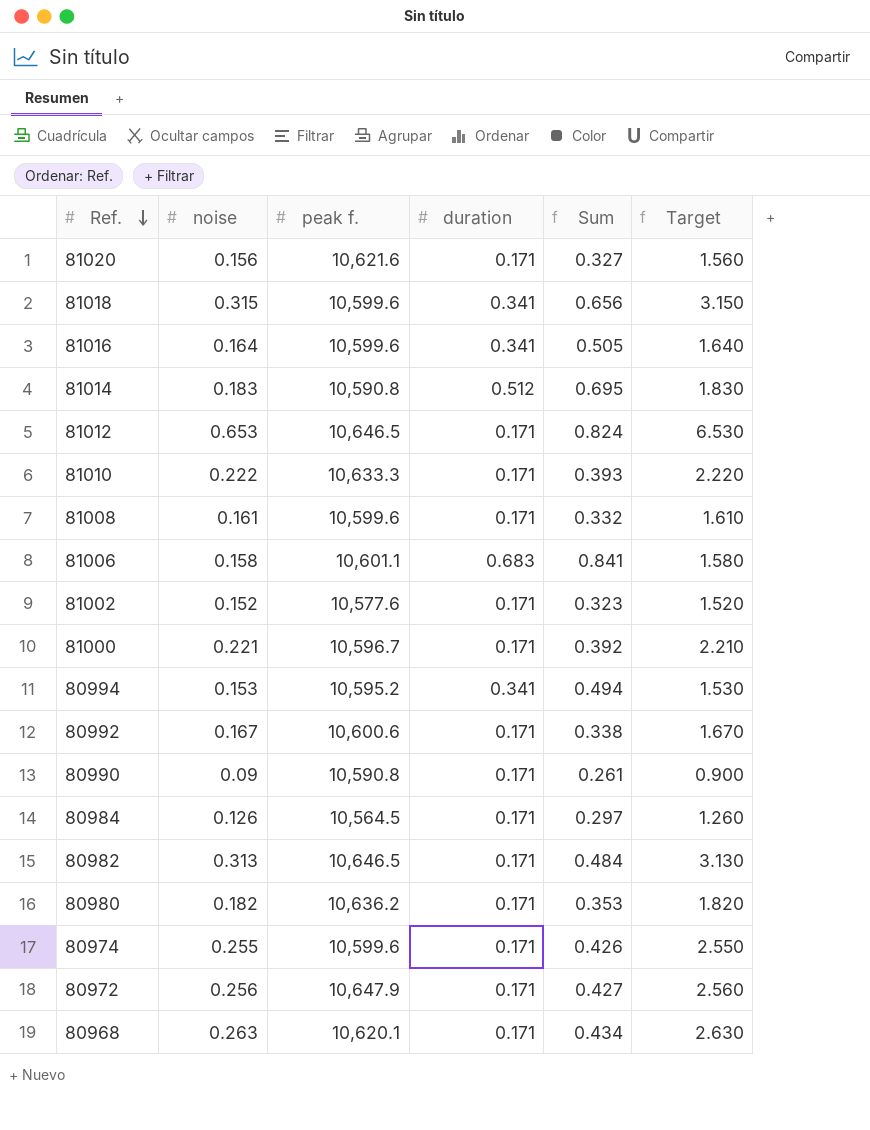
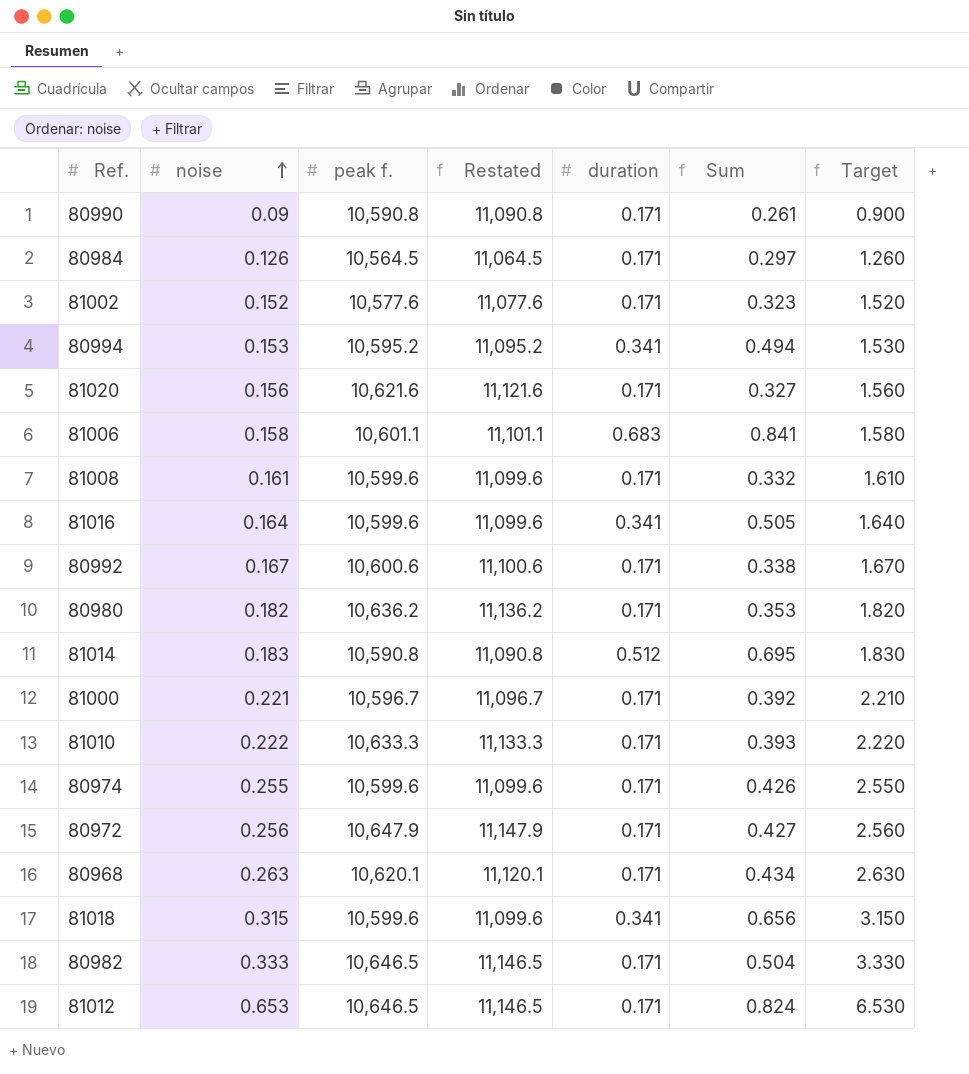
row order: Ref. descending -> noise ascending
column Restated | formula: none -> [peak f.] + 500
80982 | noise: 0.313 -> 0.333
80982 | Sum: 0.484 -> 0.504
80982 | Target: 3.130 -> 3.330

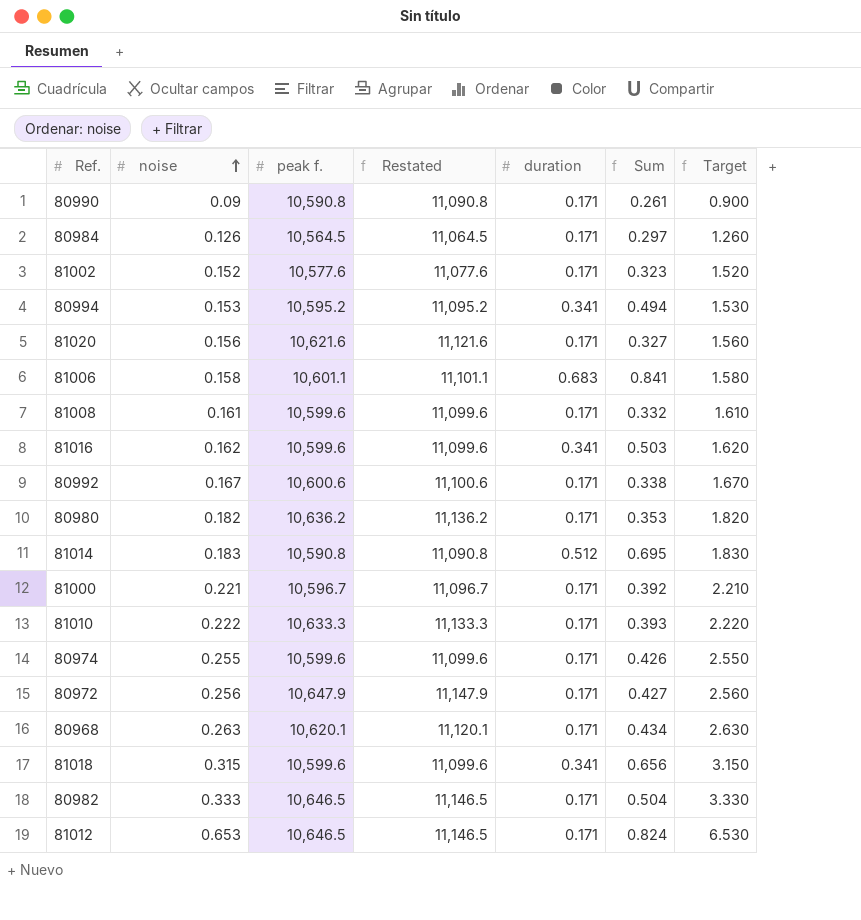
81016 | noise: 0.164 -> 0.162
81016 | Sum: 0.505 -> 0.503
81016 | Target: 1.640 -> 1.620

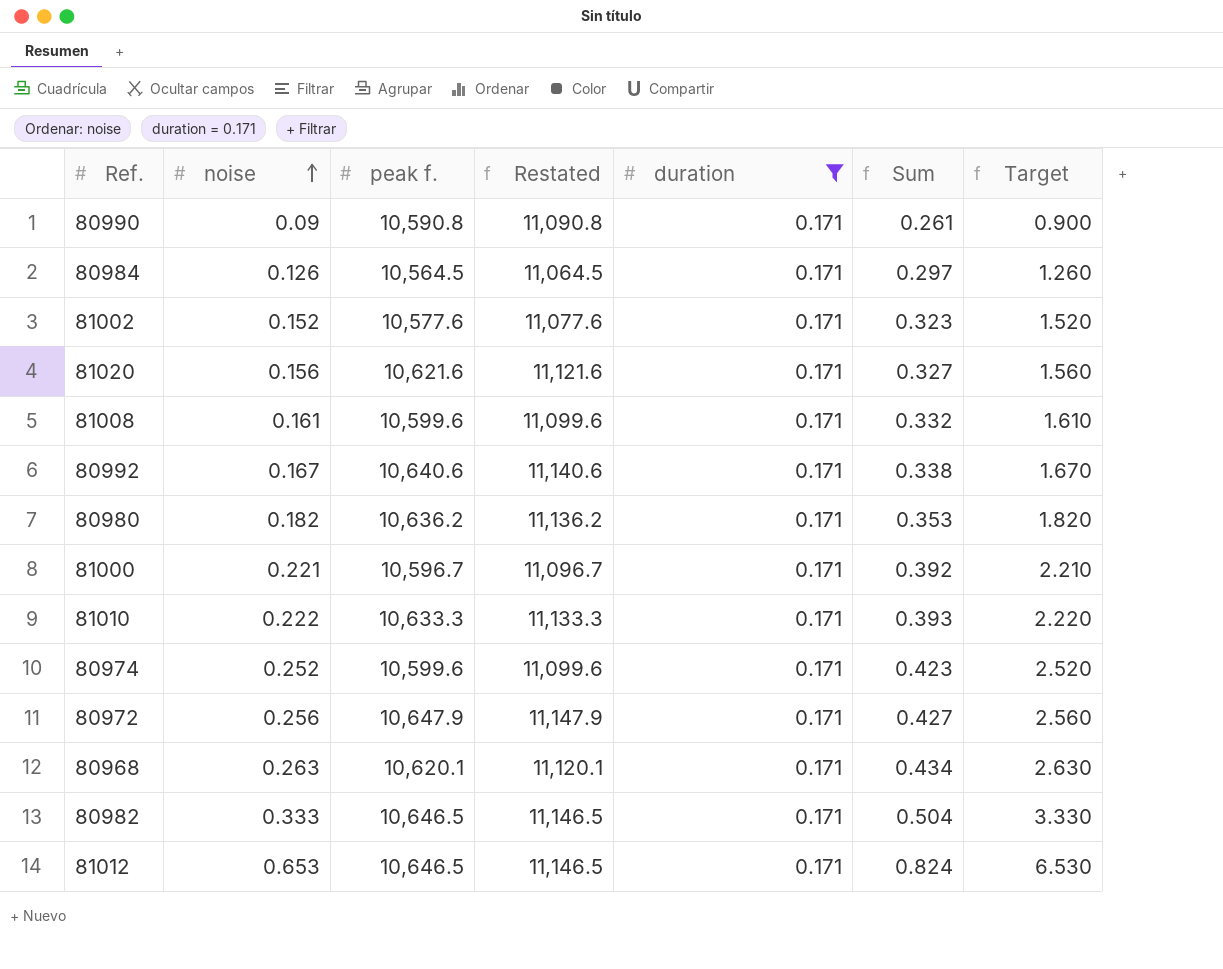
filter: none -> duration = 0.171
80992 | peak f.: 10,600.6 -> 10,640.6
80992 | Restated: 11,100.6 -> 11,140.6
80974 | noise: 0.255 -> 0.252
80974 | Sum: 0.426 -> 0.423
80974 | Target: 2.550 -> 2.520

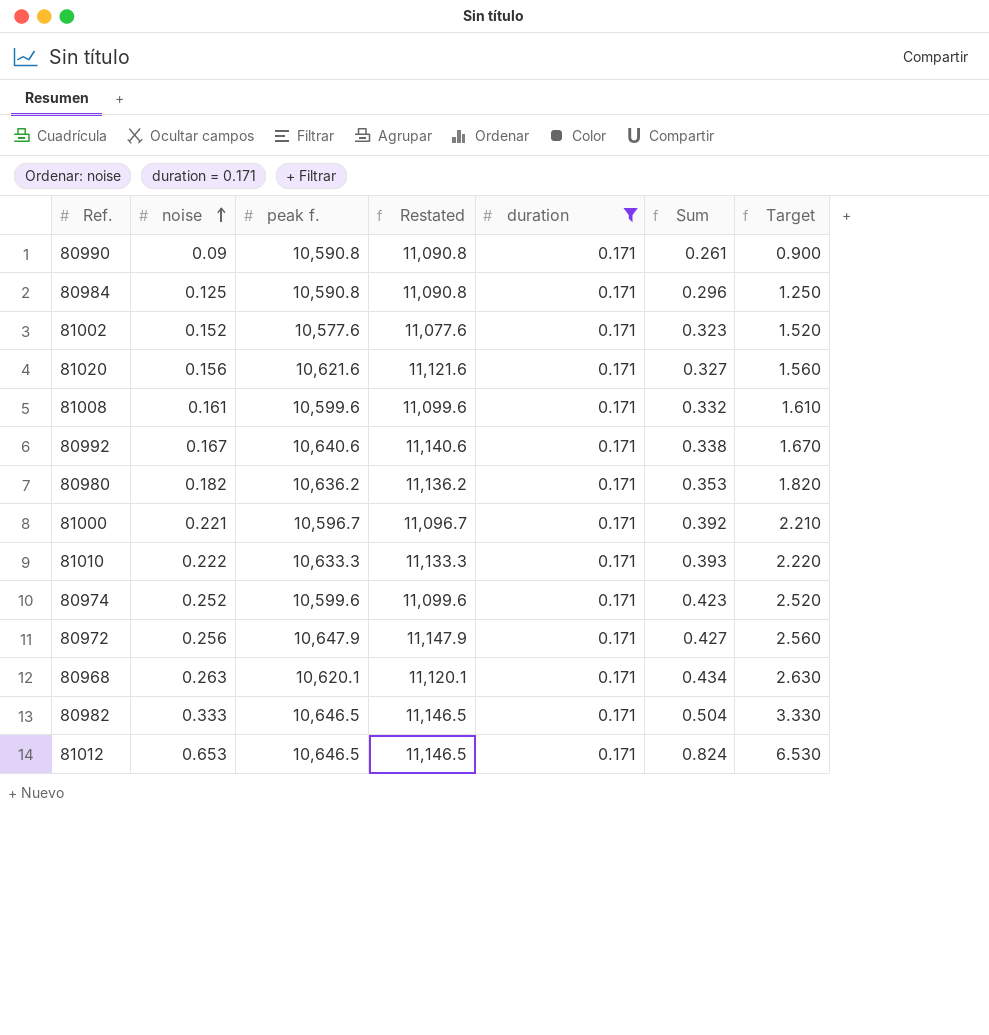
80984 | noise: 0.126 -> 0.125
80984 | peak f.: 10,564.5 -> 10,590.8
80984 | Restated: 11,064.5 -> 11,090.8
80984 | Sum: 0.297 -> 0.296
80984 | Target: 1.260 -> 1.250

